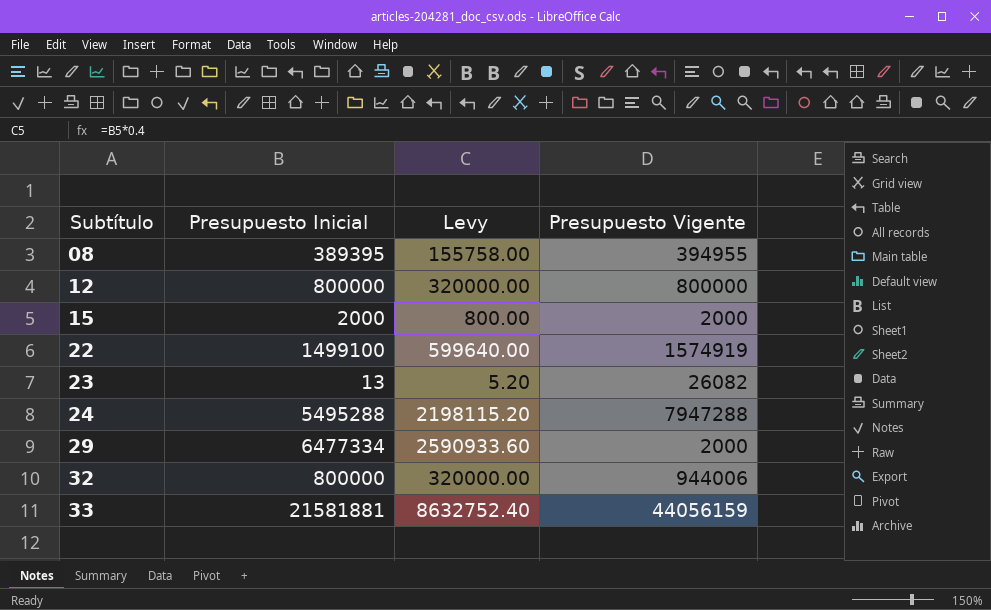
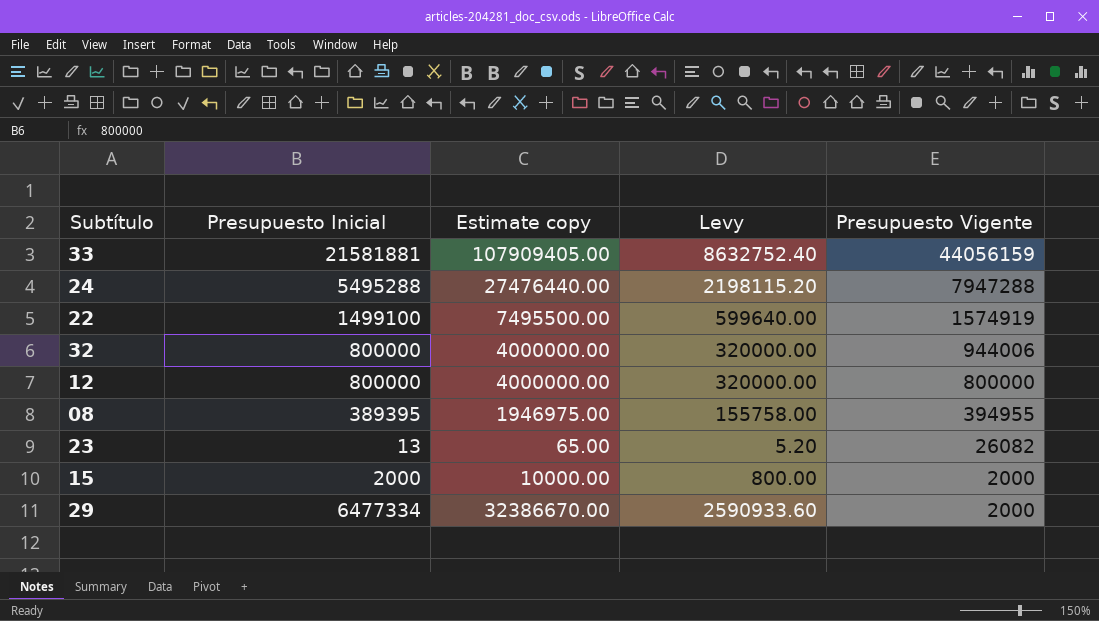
row order: Subtítulo ascending -> Presupuesto Vigente descending
column Estimate copy | formula: none -> [Presupuesto Inicial] * 5

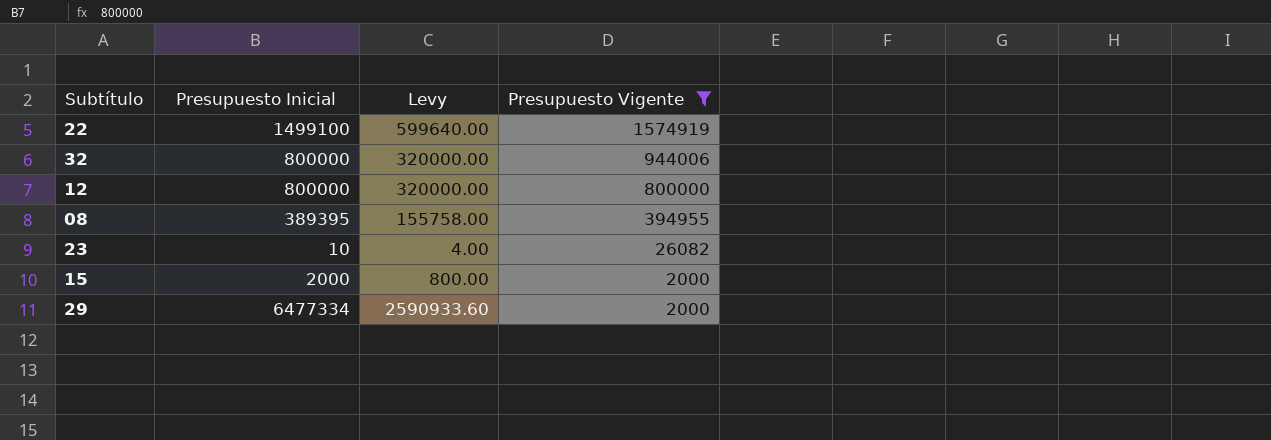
filter: none -> Presupuesto Vigente <= 1574919
column Estimate copy | formula: [Presupuesto Inicial] * 5 -> none
23 | Presupuesto Inicial: 13 -> 10
23 | Levy: 5.20 -> 4.00

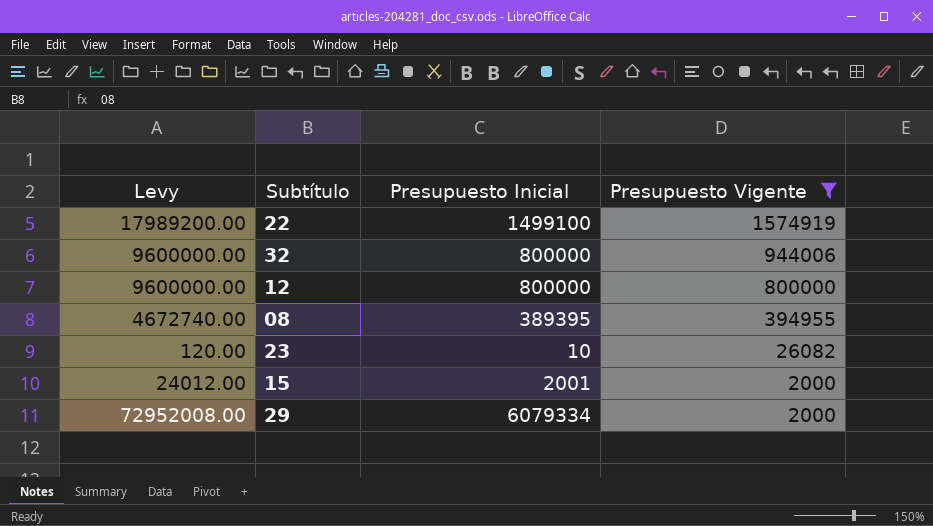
column Levy | formula: [Presupuesto Inicial] * 0.4 -> [Presupuesto Inicial] * 12
column Levy | position: 3 -> 1
15 | Presupuesto Inicial: 2000 -> 2001
29 | Presupuesto Inicial: 6477334 -> 6079334

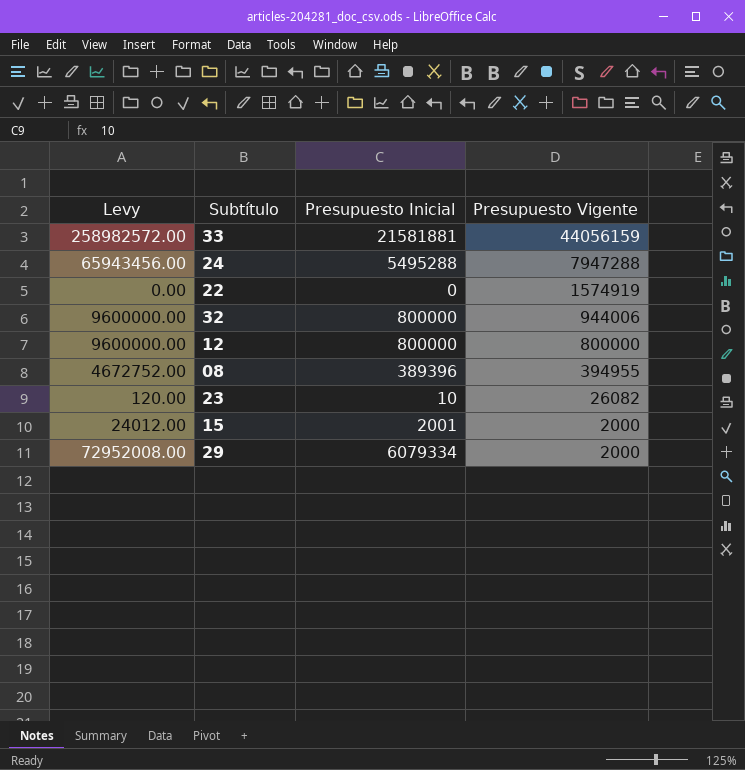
filter: Presupuesto Vigente <= 1574919 -> none
22 | Levy: 17989200.00 -> 0.00
22 | Presupuesto Inicial: 1499100 -> 0
08 | Levy: 4672740.00 -> 4672752.00
08 | Presupuesto Inicial: 389395 -> 389396

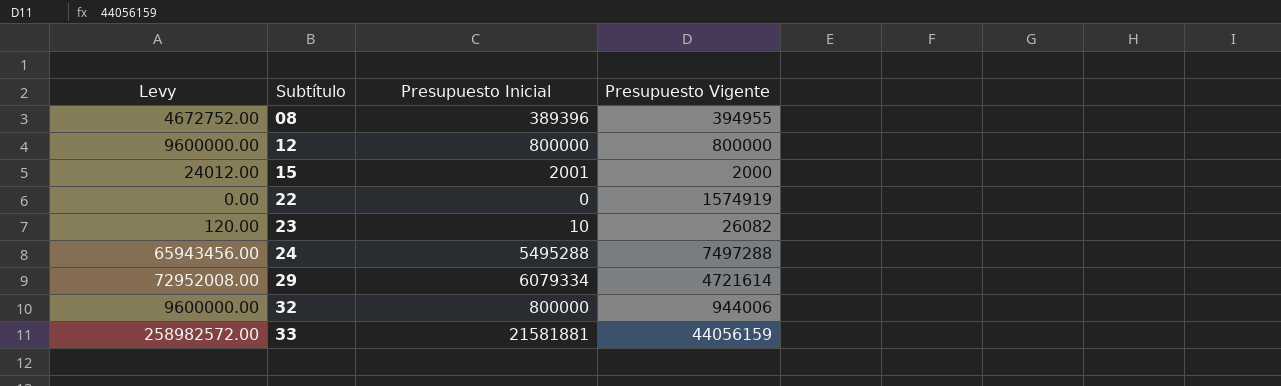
row order: Presupuesto Vigente descending -> Subtítulo ascending
24 | Presupuesto Vigente: 7947288 -> 7497288
29 | Presupuesto Vigente: 2000 -> 4721614

